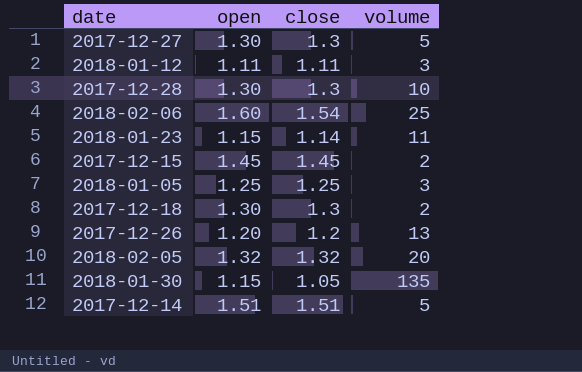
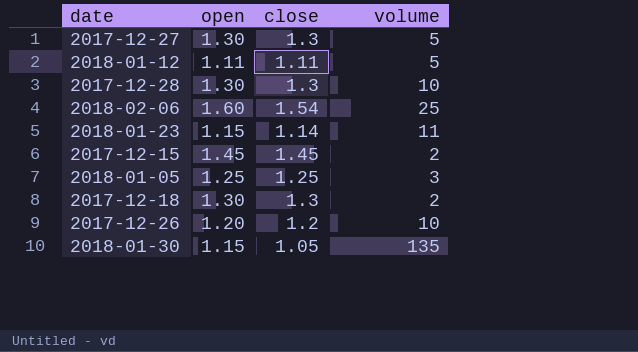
row 2018-02-05: 1.32 | 1.32 | 20 -> none
row 2017-12-14: 1.51 | 1.51 | 5 -> none
2018-01-12 | volume: 3 -> 5
2017-12-26 | volume: 13 -> 10

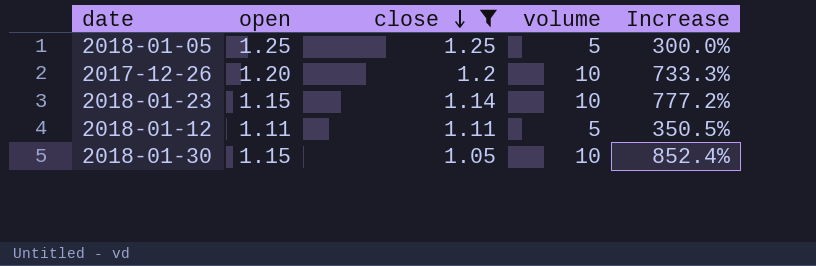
filter: none -> close <= 1.25
row order: none -> close descending
column Increase | formula: none -> ([volume] - [close]) / [close]
2018-01-05 | volume: 3 -> 5
2018-01-23 | volume: 11 -> 10
2018-01-30 | volume: 135 -> 10

